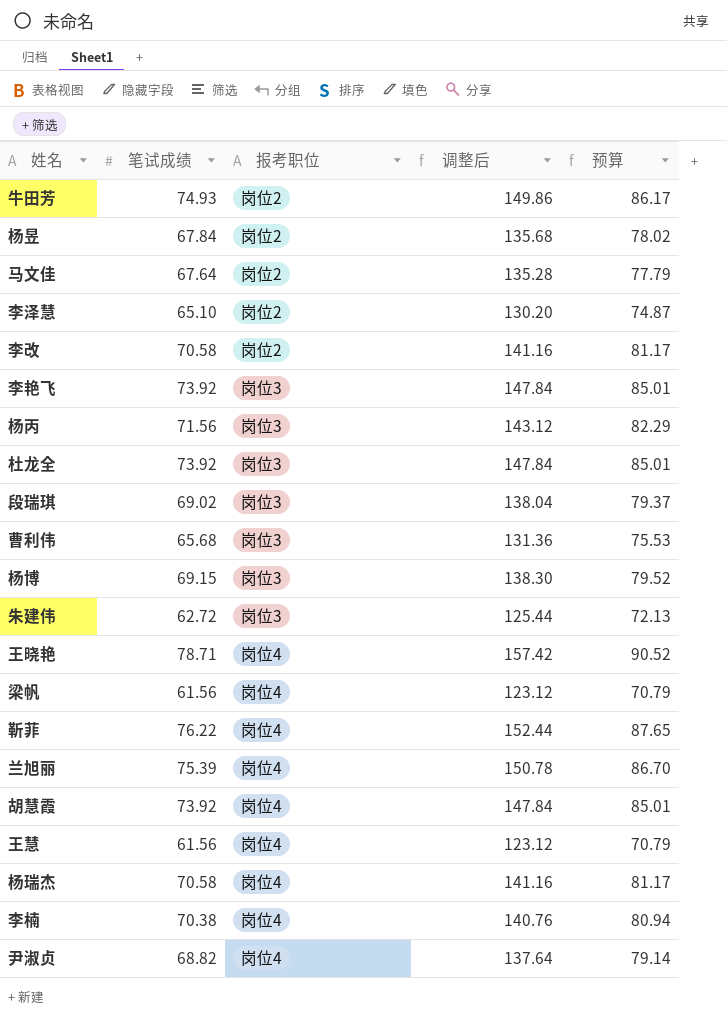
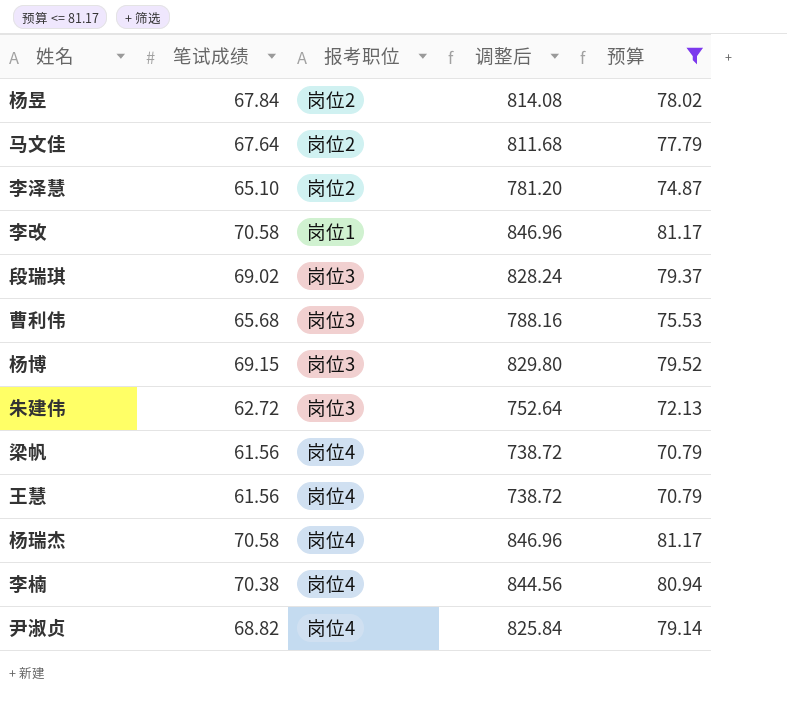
filter: none -> 预算 <= 81.17
column 调整后 | formula: [笔试成绩] * 2 -> [笔试成绩] * 12
李改 | 报考职位: 岗位2 -> 岗位1

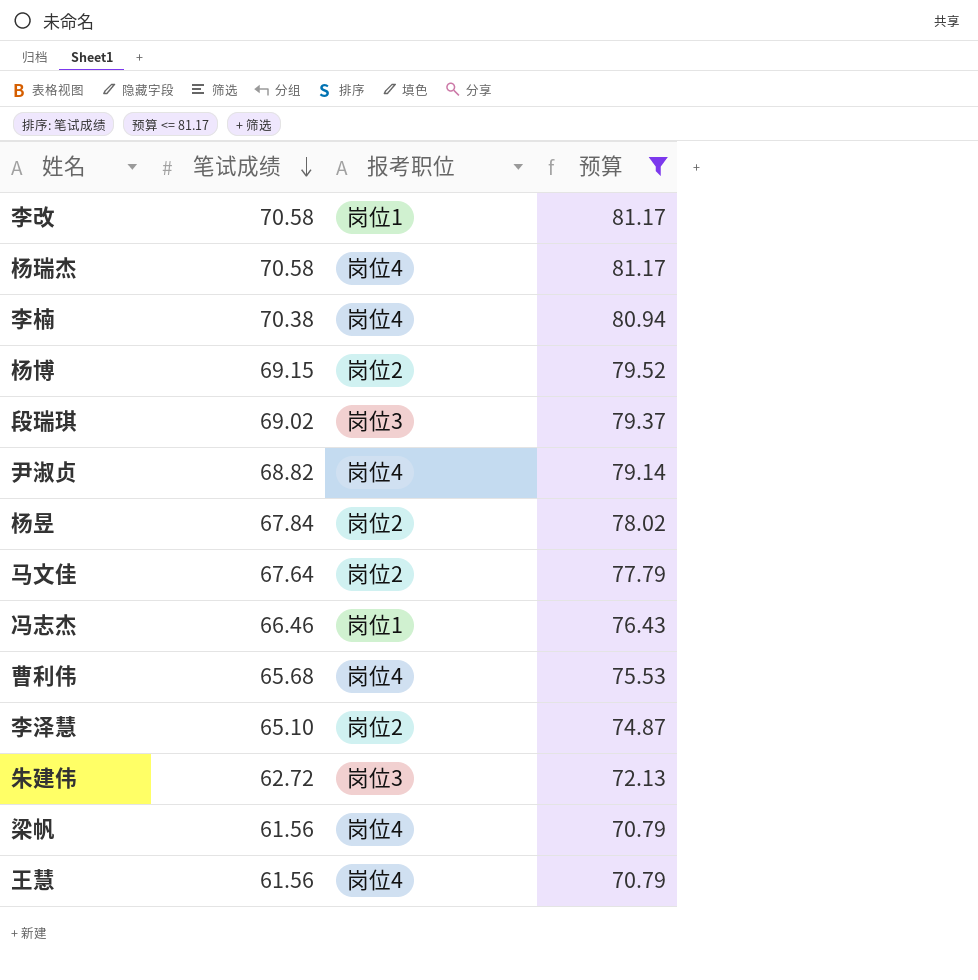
row order: none -> 笔试成绩 descending
column 调整后 | formula: [笔试成绩] * 12 -> none
杨博 | 报考职位: 岗位3 -> 岗位2
row 冯志杰: none -> 66.46 | 岗位1 | 76.43
曹利伟 | 报考职位: 岗位3 -> 岗位4

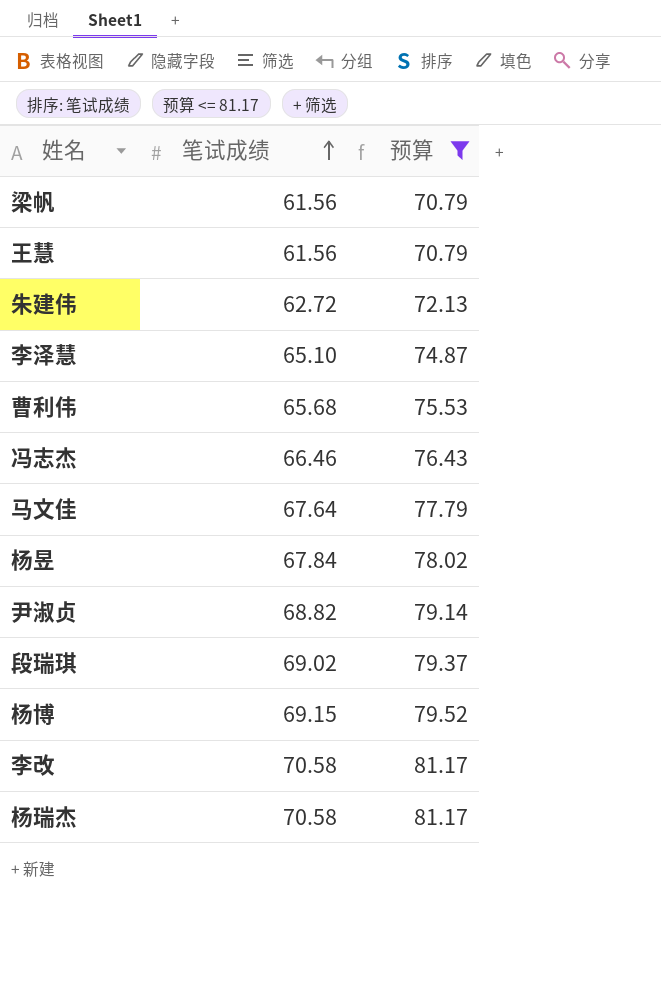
row order: 笔试成绩 descending -> 笔试成绩 ascending
column 报考职位 | position: 3 -> none
row 李楠: 70.38 | 岗位4 | 80.94 -> none

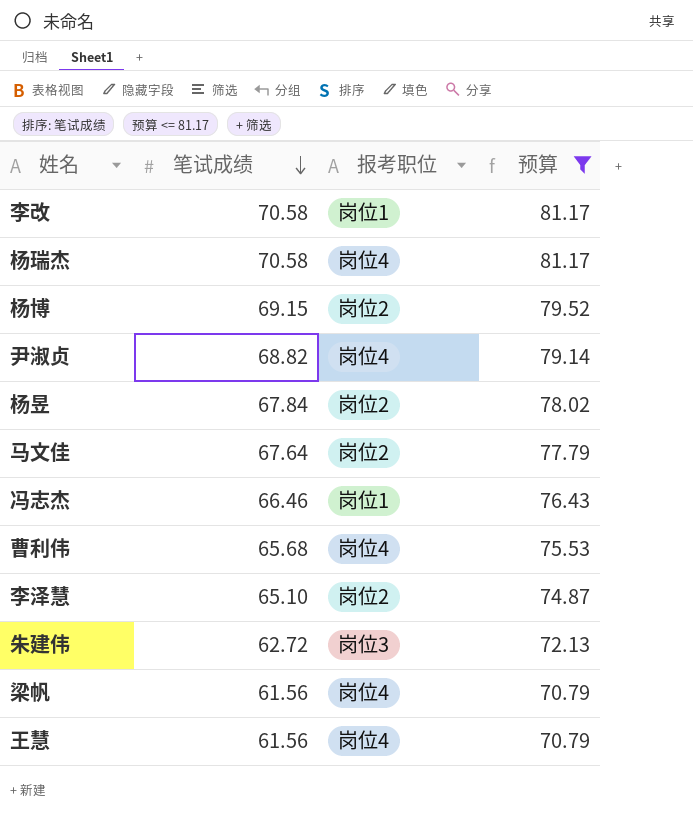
row order: 笔试成绩 ascending -> 笔试成绩 descending
column 报考职位 | position: none -> 3
row 段瑞琪: 69.02 | 79.37 -> none

